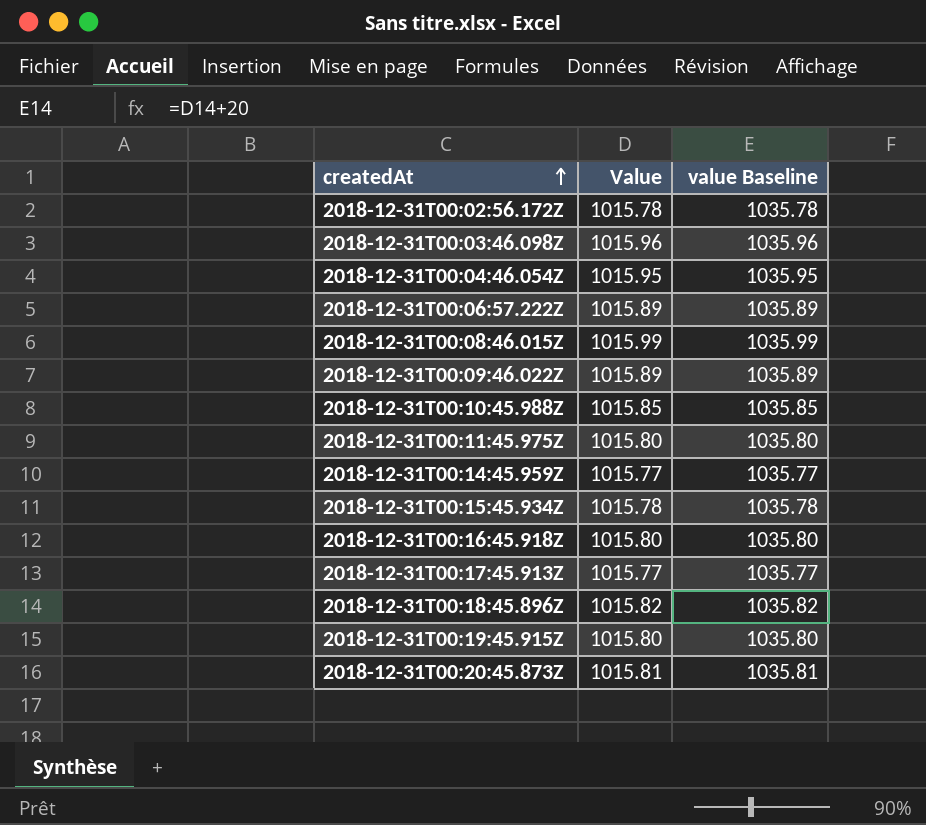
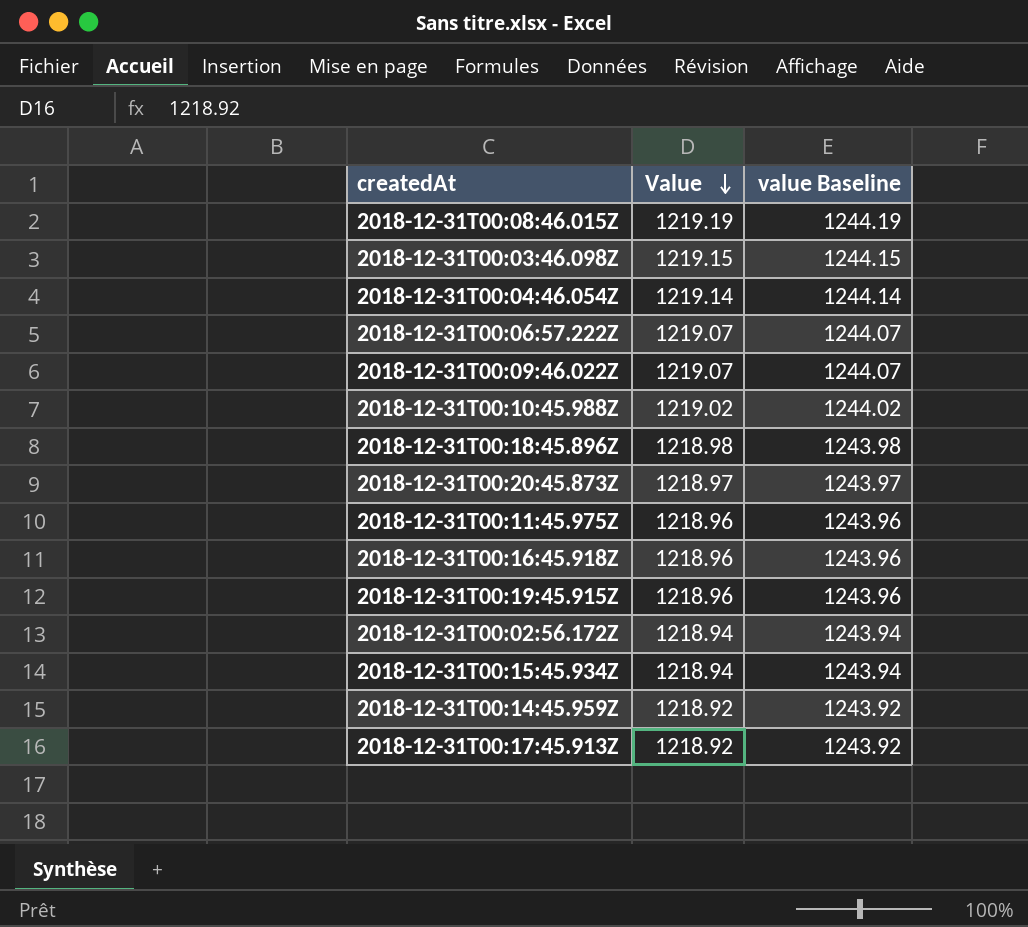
row order: createdAt ascending -> Value descending
column value Baseline | formula: [Value] + 20 -> [Value] + 25
2018-12-31T00:08:46.015Z | Value: 1015.99 -> 1219.19
2018-12-31T00:03:46.098Z | Value: 1015.96 -> 1219.15
2018-12-31T00:04:46.054Z | Value: 1015.95 -> 1219.14
2018-12-31T00:06:57.222Z | Value: 1015.89 -> 1219.07
2018-12-31T00:09:46.022Z | Value: 1015.89 -> 1219.07
2018-12-31T00:10:45.988Z | Value: 1015.85 -> 1219.02
2018-12-31T00:18:45.896Z | Value: 1015.82 -> 1218.98
2018-12-31T00:20:45.873Z | Value: 1015.81 -> 1218.97
2018-12-31T00:11:45.975Z | Value: 1015.80 -> 1218.96
2018-12-31T00:16:45.918Z | Value: 1015.80 -> 1218.96
2018-12-31T00:19:45.915Z | Value: 1015.80 -> 1218.96
2018-12-31T00:02:56.172Z | Value: 1015.78 -> 1218.94
2018-12-31T00:15:45.934Z | Value: 1015.78 -> 1218.94
2018-12-31T00:14:45.959Z | Value: 1015.77 -> 1218.92
2018-12-31T00:17:45.913Z | Value: 1015.77 -> 1218.92

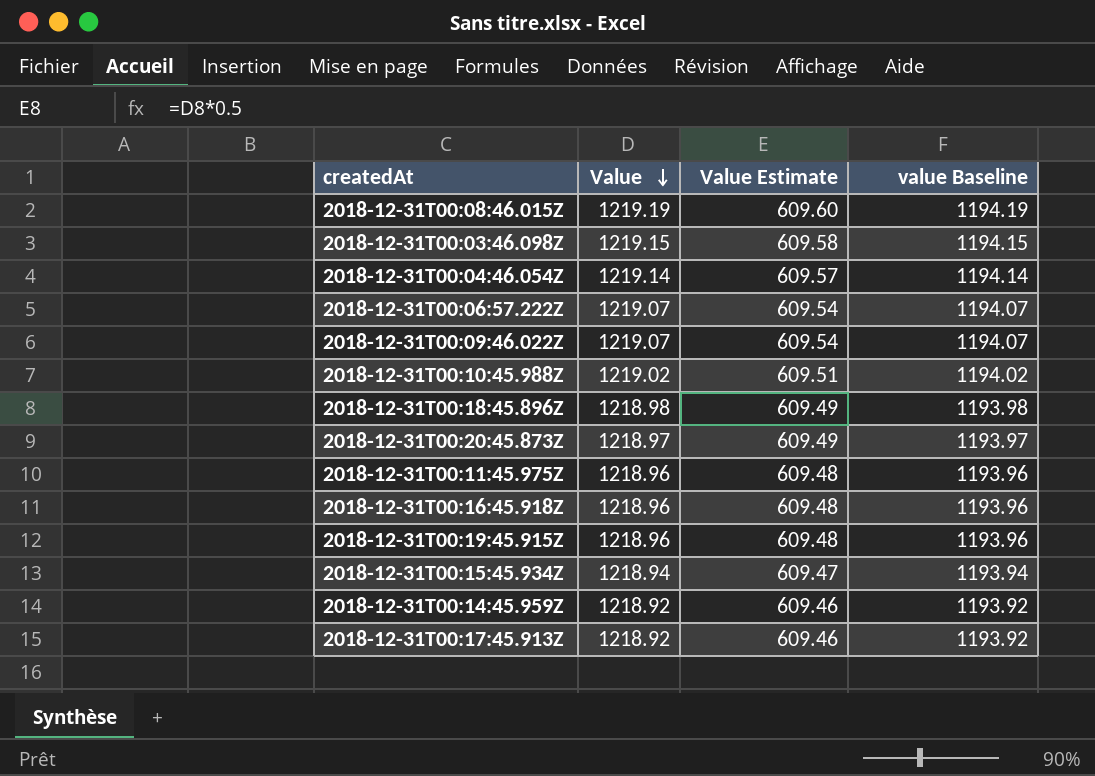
column Value Estimate | formula: none -> [Value] * 0.5
column value Baseline | formula: [Value] + 25 -> [Value] - 25
row 2018-12-31T00:02:56.172Z: 1218.94 | 1243.94 -> none

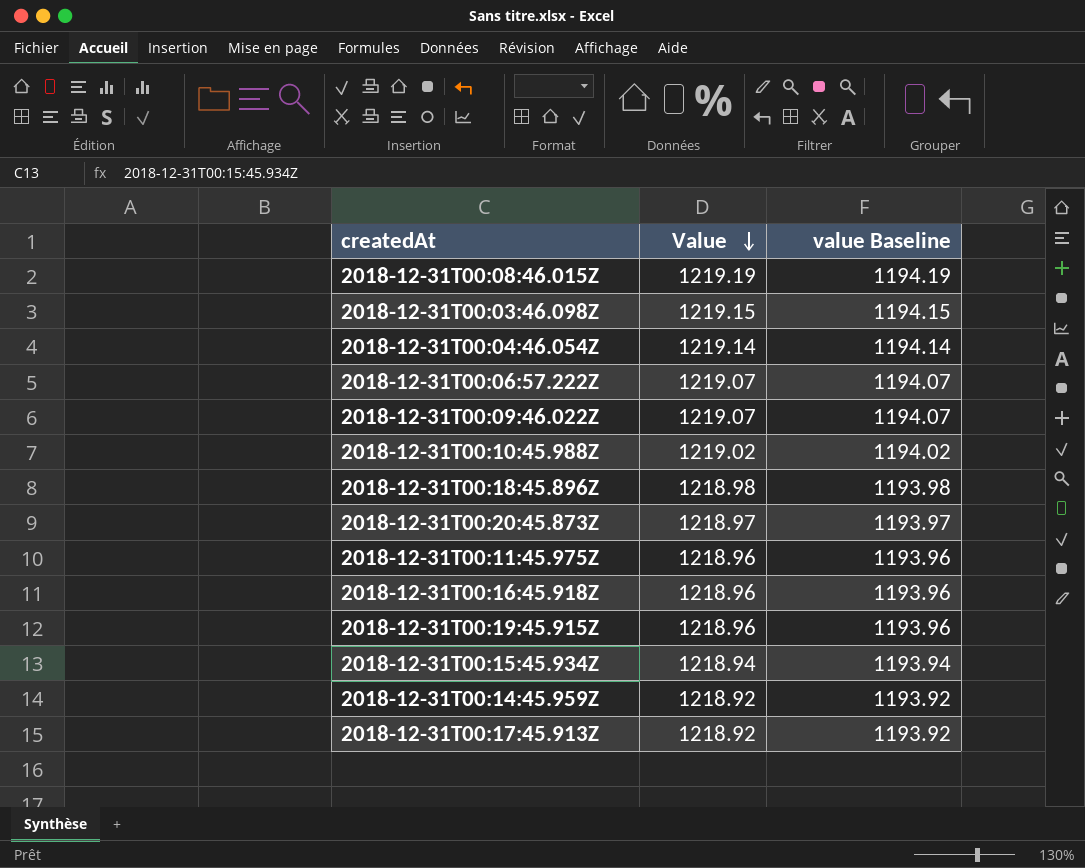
column Value Estimate | formula: [Value] * 0.5 -> none

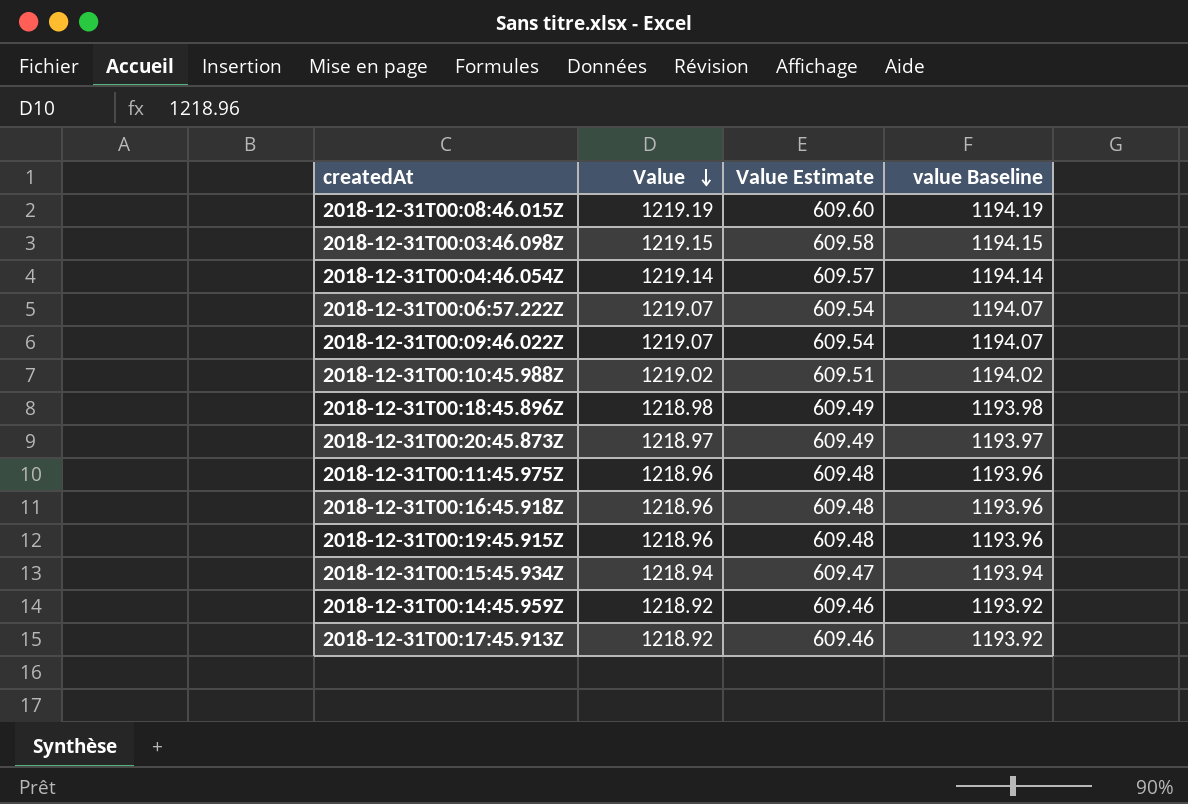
column Value Estimate | formula: none -> [Value] * 0.5

